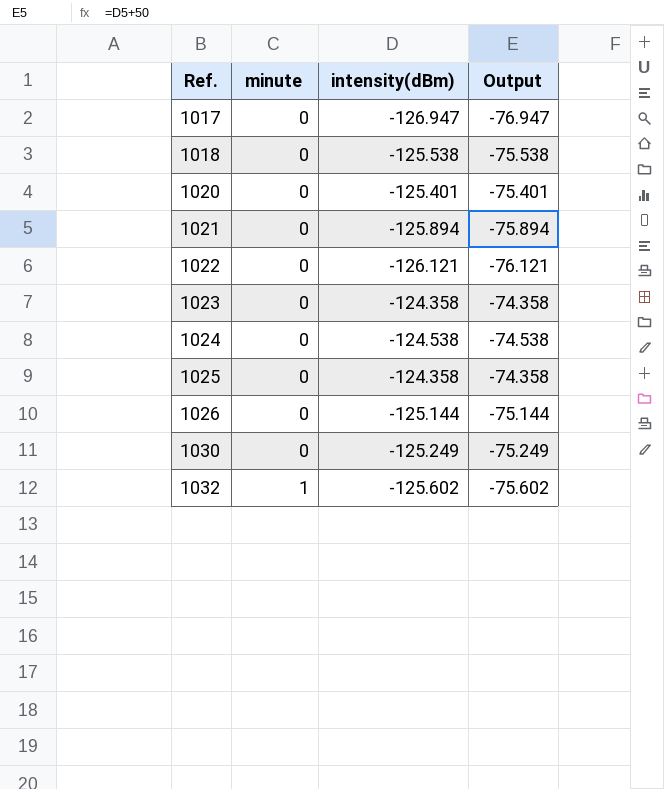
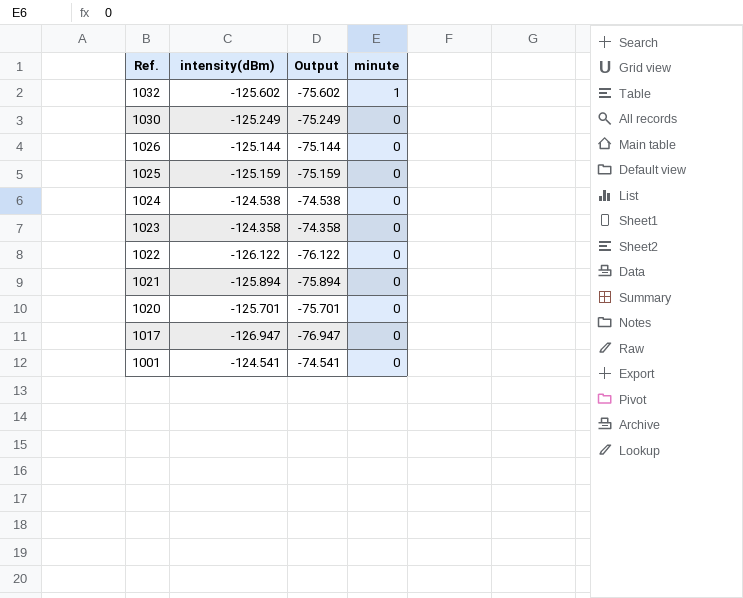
row order: Ref. ascending -> Ref. descending
column minute | position: 2 -> 4
row 1018: 0 | -125.538 | -75.538 -> none
1025 | intensity(dBm): -124.358 -> -125.159
1025 | Output: -74.358 -> -75.159
1022 | intensity(dBm): -126.121 -> -126.122
1022 | Output: -76.121 -> -76.122
1020 | intensity(dBm): -125.401 -> -125.701
1020 | Output: -75.401 -> -75.701
row 1001: none -> -124.541 | -74.541 | 0

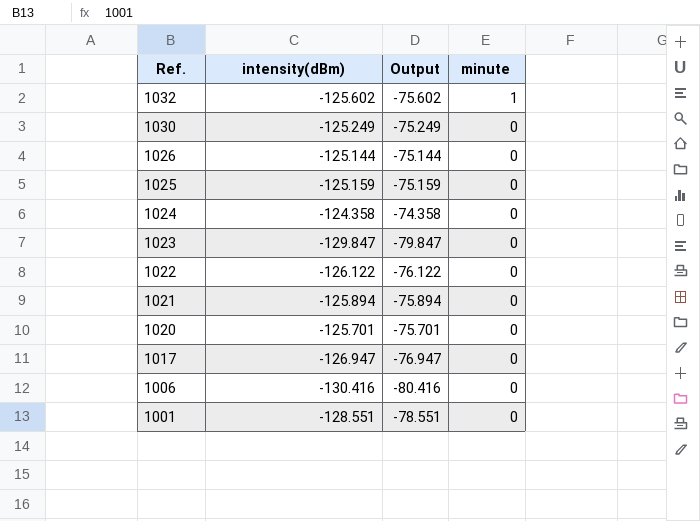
1024 | intensity(dBm): -124.538 -> -124.358
1024 | Output: -74.538 -> -74.358
1023 | intensity(dBm): -124.358 -> -129.847
1023 | Output: -74.358 -> -79.847
row 1006: none -> -130.416 | -80.416 | 0
1001 | intensity(dBm): -124.541 -> -128.551
1001 | Output: -74.541 -> -78.551

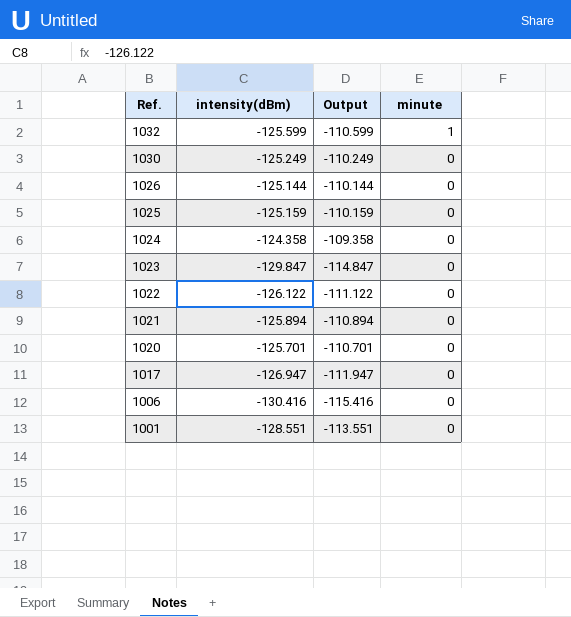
column Output | formula: [intensity(dBm)] + 50 -> [intensity(dBm)] + 15
1032 | intensity(dBm): -125.602 -> -125.599

